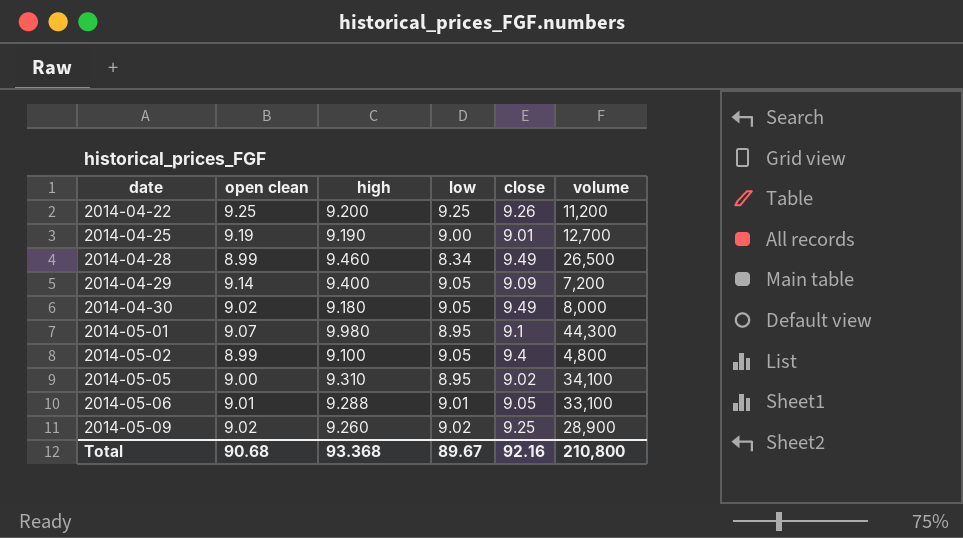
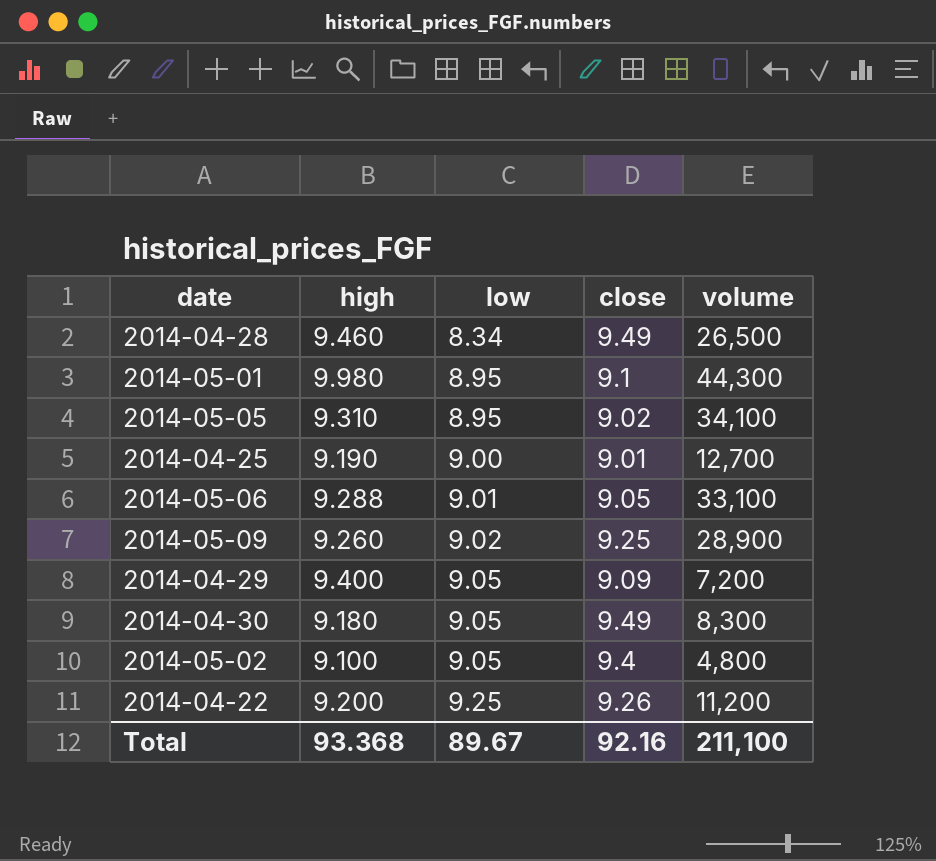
row order: date ascending -> low ascending
column open clean | position: 2 -> none
2014-04-30 | volume: 8,000 -> 8,300
Total | volume: 210,800 -> 211,100

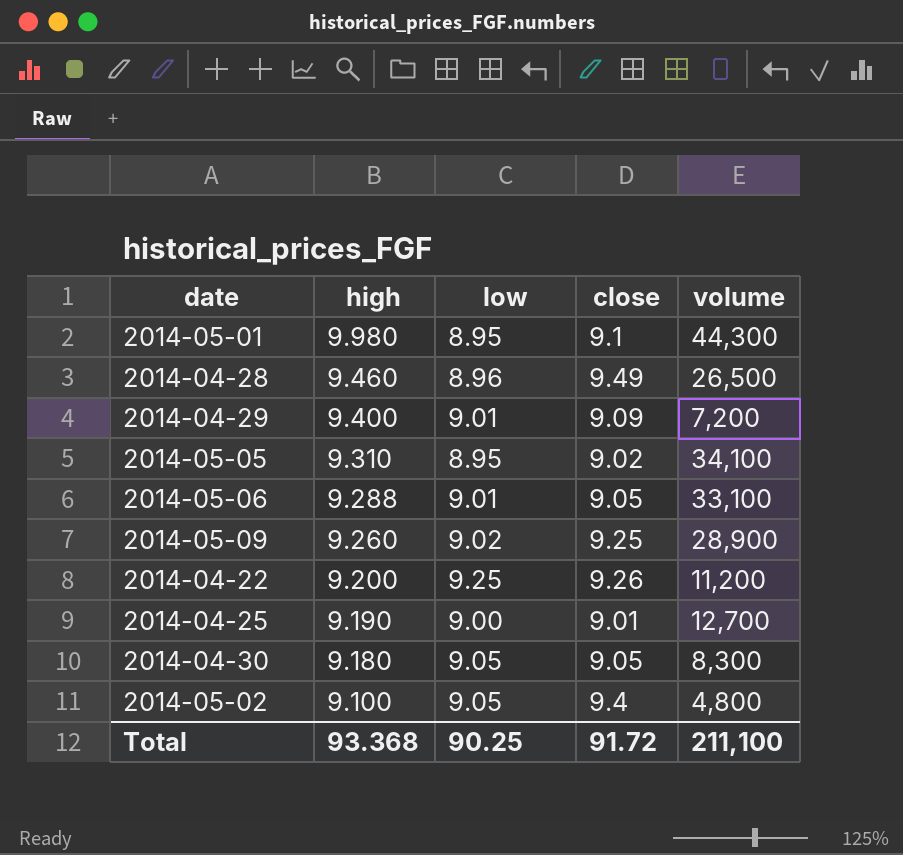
row order: low ascending -> high descending
2014-04-28 | low: 8.34 -> 8.96
2014-04-29 | low: 9.05 -> 9.01
2014-04-30 | close: 9.49 -> 9.05
Total | low: 89.67 -> 90.25
Total | close: 92.16 -> 91.72

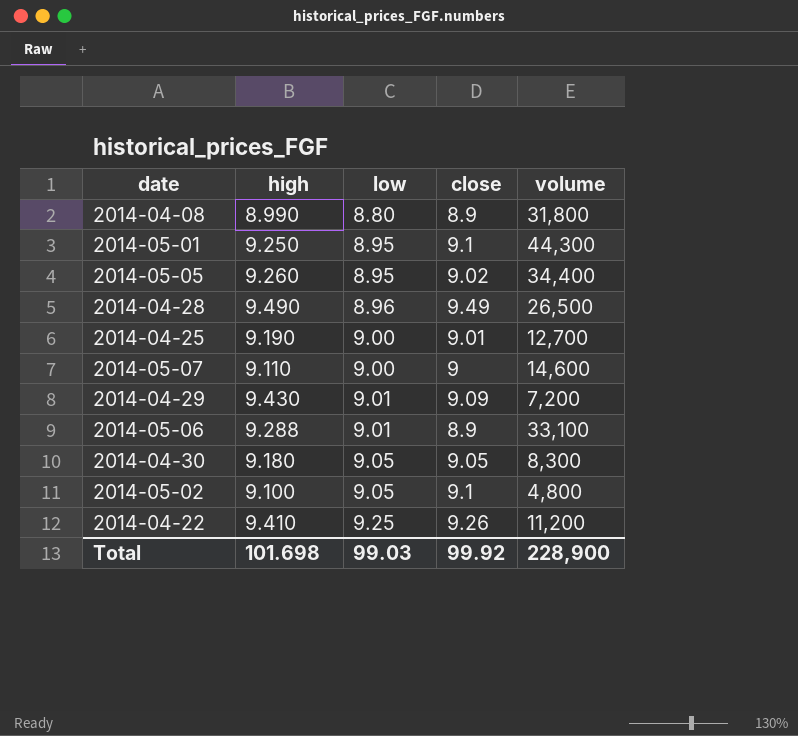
row order: high descending -> low ascending
row 2014-05-09: 9.260 | 9.02 | 9.25 | 28,900 -> none
row 2014-04-08: none -> 8.990 | 8.80 | 8.9 | 31,800
2014-05-01 | high: 9.980 -> 9.250
2014-05-05 | high: 9.310 -> 9.260
2014-05-05 | volume: 34,100 -> 34,400
2014-04-28 | high: 9.460 -> 9.490
row 2014-05-07: none -> 9.110 | 9.00 | 9 | 14,600
2014-04-29 | high: 9.400 -> 9.430
2014-05-06 | close: 9.05 -> 8.9
2014-05-02 | close: 9.4 -> 9.1
2014-04-22 | high: 9.200 -> 9.410
Total | high: 93.368 -> 101.698
Total | low: 90.25 -> 99.03
Total | close: 91.72 -> 99.92
Total | volume: 211,100 -> 228,900

